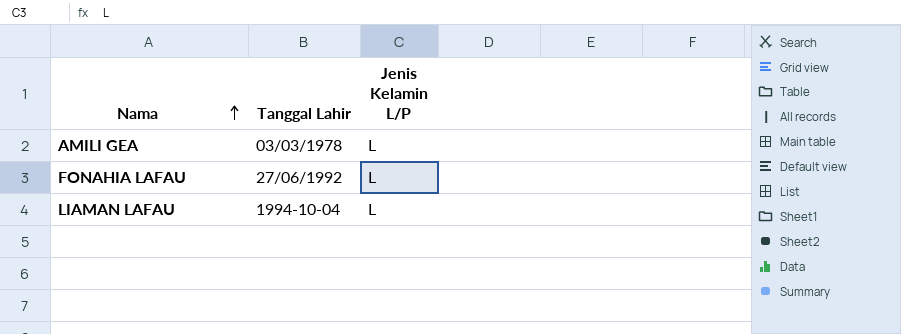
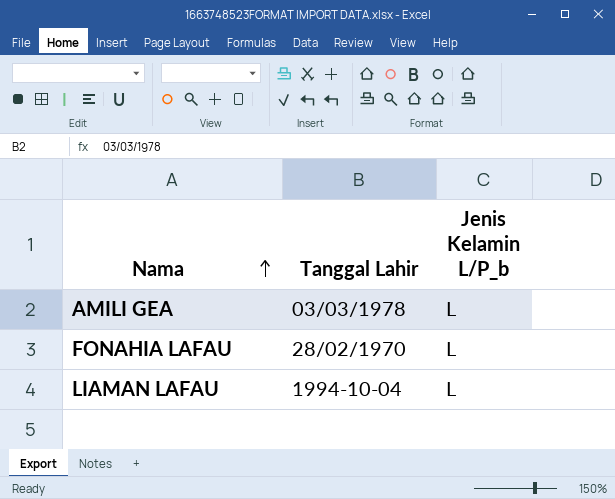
column name: Jenis Kelamin L/P -> Jenis Kelamin L/P_b
FONAHIA LAFAU | Tanggal Lahir: 27/06/1992 -> 28/02/1970

